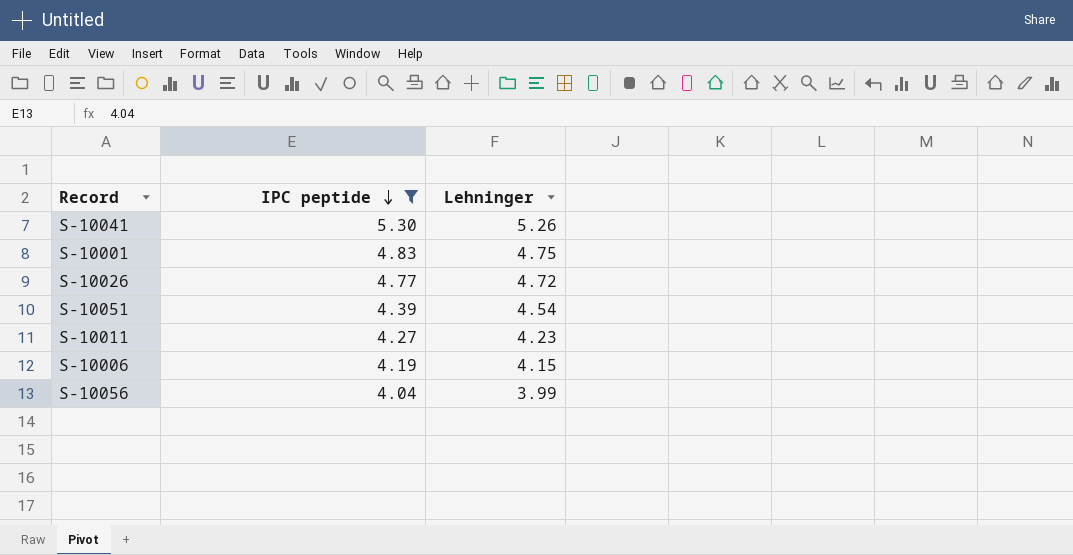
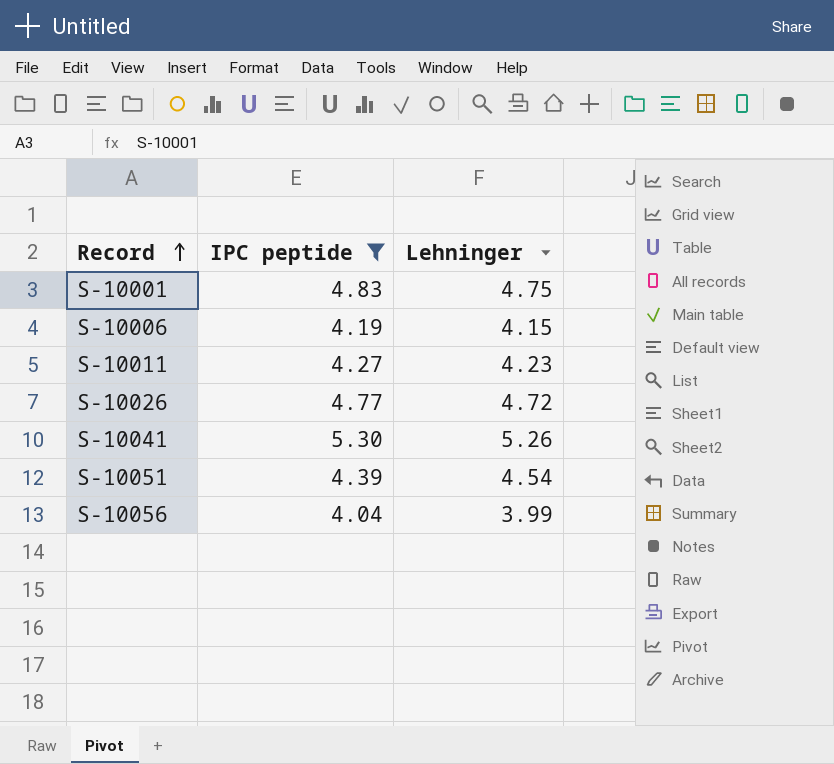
row order: IPC peptide descending -> Record ascending

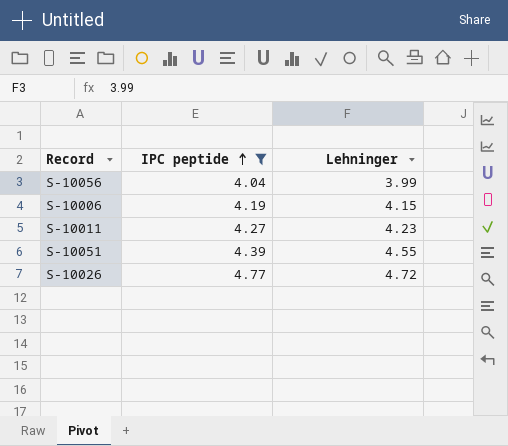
row order: Record ascending -> IPC peptide ascending
row S-10001: 4.83 | 4.75 -> none
row S-10041: 5.30 | 5.26 -> none
S-10051 | Lehninger: 4.54 -> 4.55

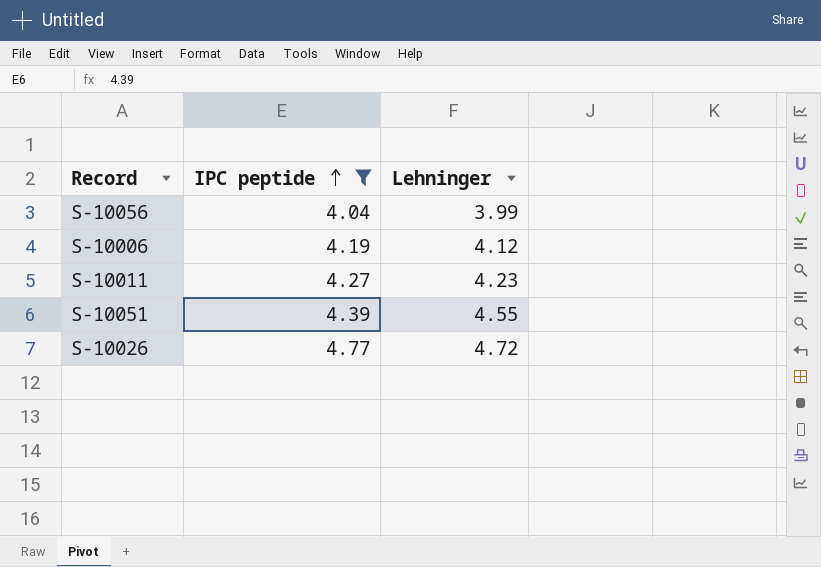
S-10006 | Lehninger: 4.15 -> 4.12

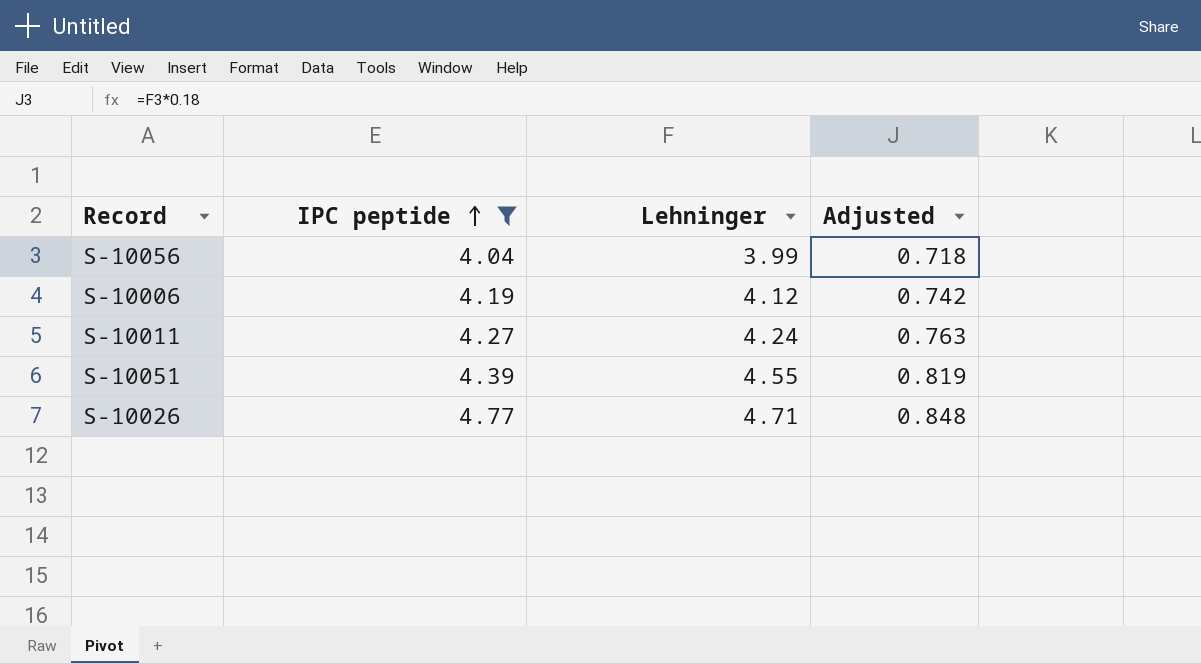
column Adjusted | formula: none -> [Lehninger] * 0.18
S-10011 | Lehninger: 4.23 -> 4.24
S-10026 | Lehninger: 4.72 -> 4.71

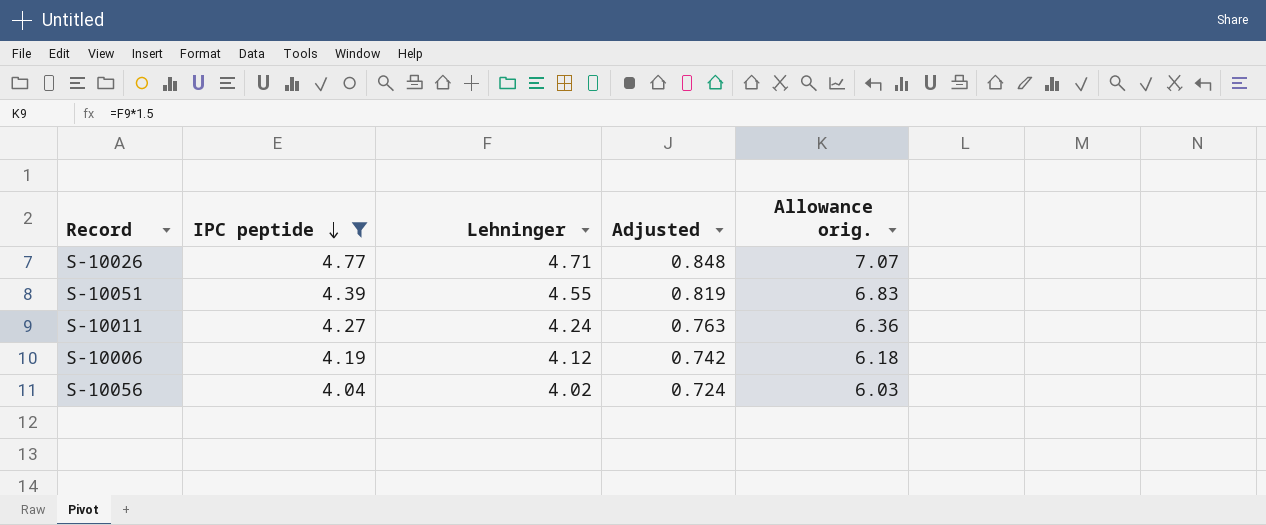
row order: IPC peptide ascending -> IPC peptide descending
column Allowance orig. | formula: none -> [Lehninger] * 1.5
S-10056 | Lehninger: 3.99 -> 4.02
S-10056 | Adjusted: 0.718 -> 0.724

